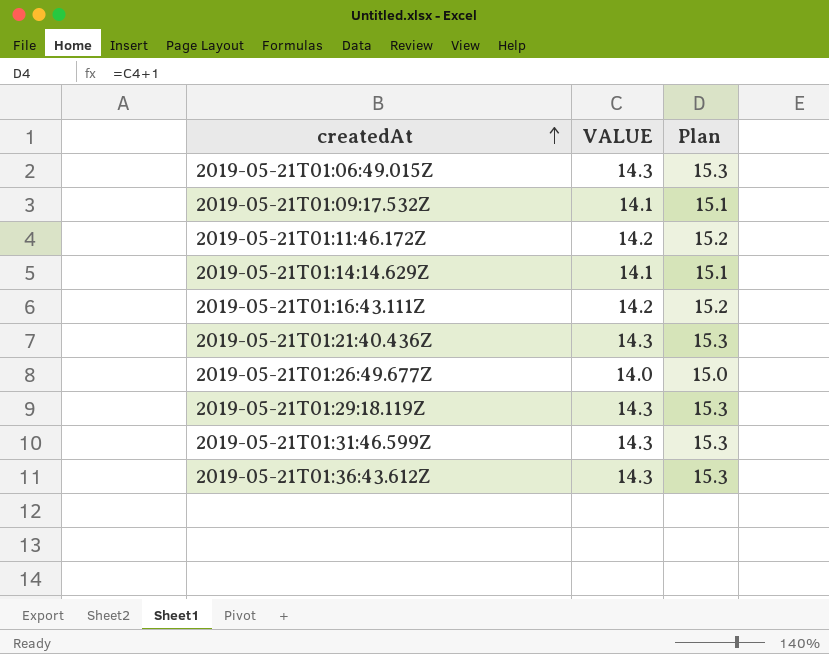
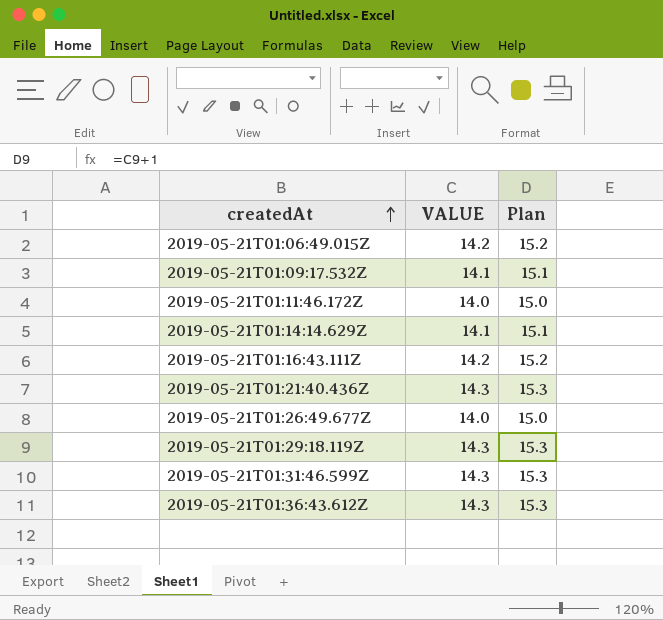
2019-05-21T01:06:49.015Z | VALUE: 14.3 -> 14.2
2019-05-21T01:06:49.015Z | Plan: 15.3 -> 15.2
2019-05-21T01:11:46.172Z | VALUE: 14.2 -> 14.0
2019-05-21T01:11:46.172Z | Plan: 15.2 -> 15.0

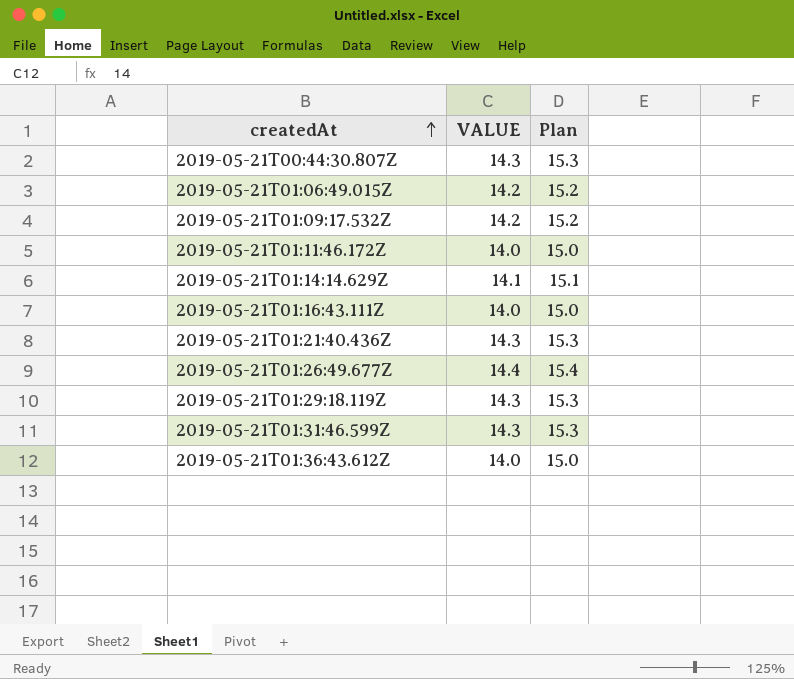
row 2019-05-21T00:44:30.807Z: none -> 14.3 | 15.3
2019-05-21T01:09:17.532Z | VALUE: 14.1 -> 14.2
2019-05-21T01:09:17.532Z | Plan: 15.1 -> 15.2
2019-05-21T01:16:43.111Z | VALUE: 14.2 -> 14.0
2019-05-21T01:16:43.111Z | Plan: 15.2 -> 15.0
2019-05-21T01:26:49.677Z | VALUE: 14.0 -> 14.4
2019-05-21T01:26:49.677Z | Plan: 15.0 -> 15.4
2019-05-21T01:36:43.612Z | VALUE: 14.3 -> 14.0
2019-05-21T01:36:43.612Z | Plan: 15.3 -> 15.0

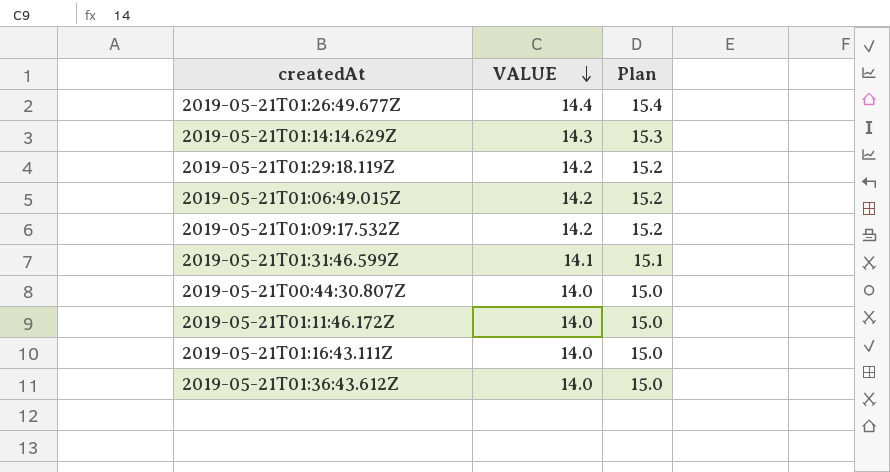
row order: createdAt ascending -> VALUE descending
row 2019-05-21T01:21:40.436Z: 14.3 | 15.3 -> none
2019-05-21T01:14:14.629Z | VALUE: 14.1 -> 14.3
2019-05-21T01:14:14.629Z | Plan: 15.1 -> 15.3
2019-05-21T01:29:18.119Z | VALUE: 14.3 -> 14.2
2019-05-21T01:29:18.119Z | Plan: 15.3 -> 15.2
2019-05-21T01:31:46.599Z | VALUE: 14.3 -> 14.1
2019-05-21T01:31:46.599Z | Plan: 15.3 -> 15.1
2019-05-21T00:44:30.807Z | VALUE: 14.3 -> 14.0
2019-05-21T00:44:30.807Z | Plan: 15.3 -> 15.0

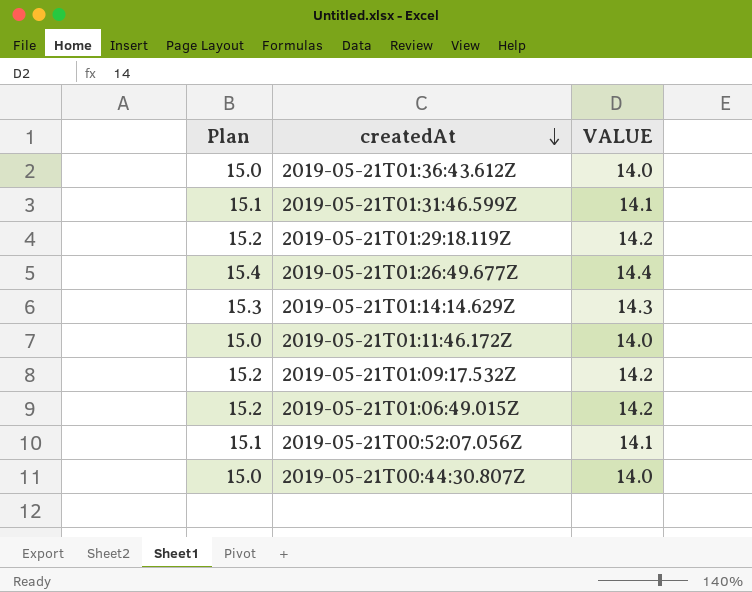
row order: VALUE descending -> createdAt descending
column Plan | position: 3 -> 1
row 2019-05-21T01:16:43.111Z: 14.0 | 15.0 -> none
row 2019-05-21T00:52:07.056Z: none -> 15.1 | 14.1

